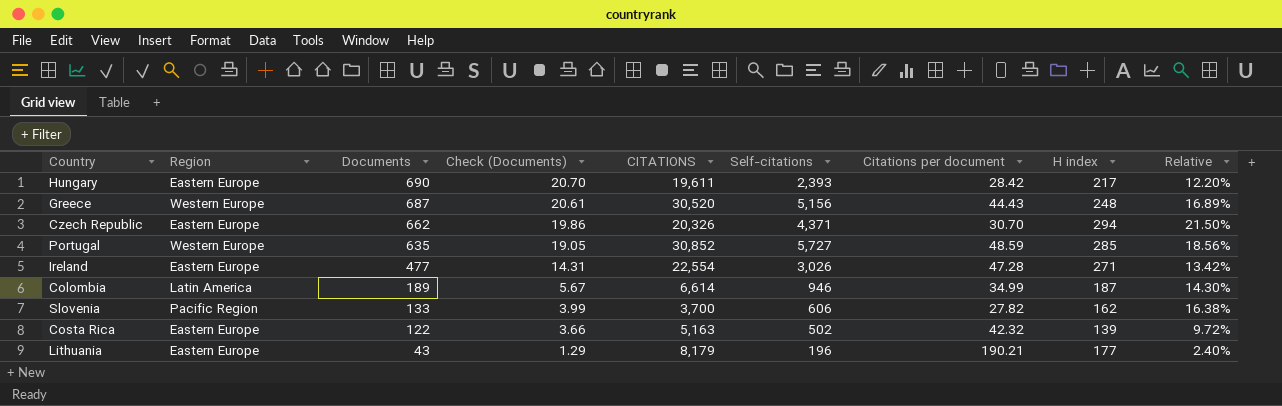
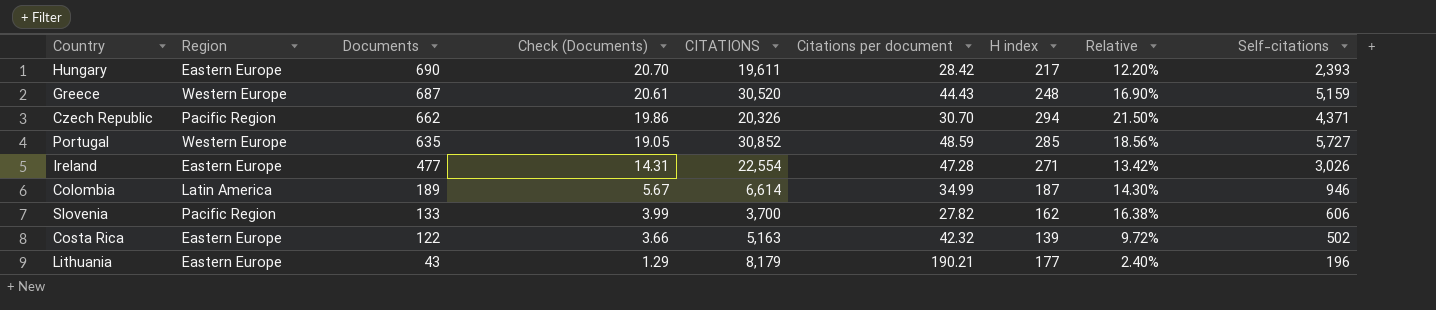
column Self-citations | position: 6 -> 9
Greece | Relative: 16.89% -> 16.90%
Greece | Self-citations: 5,156 -> 5,159
Czech Republic | Region: Eastern Europe -> Pacific Region

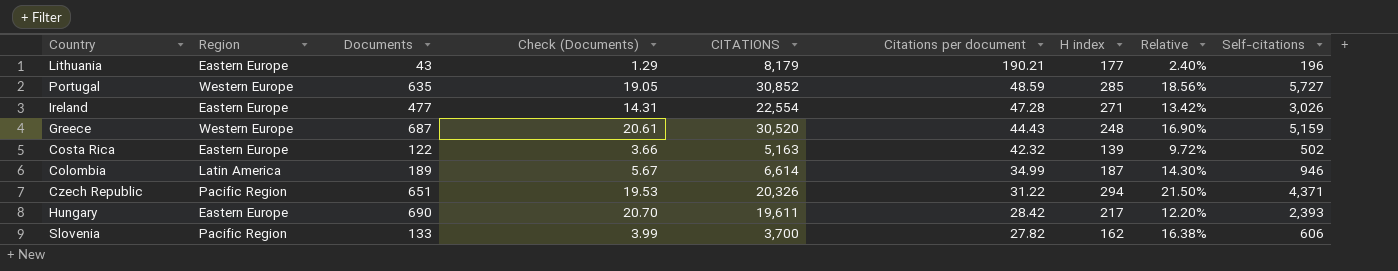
row order: Documents descending -> Citations per document descending
Czech Republic | Documents: 662 -> 651
Czech Republic | Check (Documents): 19.86 -> 19.53
Czech Republic | Citations per document: 30.70 -> 31.22

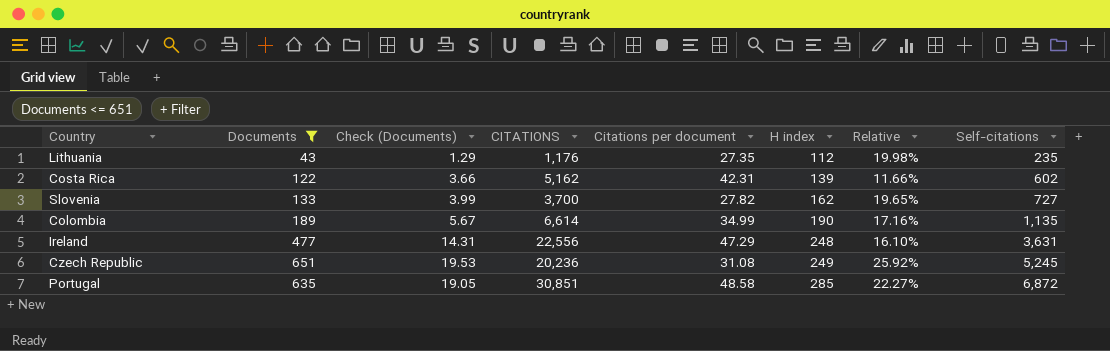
filter: none -> Documents <= 651
row order: Citations per document descending -> H index ascending
column Region | position: 2 -> none
Lithuania | CITATIONS: 8,179 -> 1,176
Lithuania | Citations per document: 190.21 -> 27.35
Lithuania | H index: 177 -> 112
Lithuania | Relative: 2.40% -> 19.98%
Lithuania | Self-citations: 196 -> 235
Costa Rica | CITATIONS: 5,163 -> 5,162
Costa Rica | Citations per document: 42.32 -> 42.31
Costa Rica | Relative: 9.72% -> 11.66%
Costa Rica | Self-citations: 502 -> 602
Slovenia | Relative: 16.38% -> 19.65%
Slovenia | Self-citations: 606 -> 727
Colombia | H index: 187 -> 190
Colombia | Relative: 14.30% -> 17.16%
Colombia | Self-citations: 946 -> 1,135
Ireland | CITATIONS: 22,554 -> 22,556
Ireland | Citations per document: 47.28 -> 47.29
Ireland | H index: 271 -> 248
Ireland | Relative: 13.42% -> 16.10%
Ireland | Self-citations: 3,026 -> 3,631
Czech Republic | CITATIONS: 20,326 -> 20,236
Czech Republic | Citations per document: 31.22 -> 31.08
Czech Republic | H index: 294 -> 249
Czech Republic | Relative: 21.50% -> 25.92%
Czech Republic | Self-citations: 4,371 -> 5,245
Portugal | CITATIONS: 30,852 -> 30,851
Portugal | Citations per document: 48.59 -> 48.58
Portugal | Relative: 18.56% -> 22.27%
Portugal | Self-citations: 5,727 -> 6,872

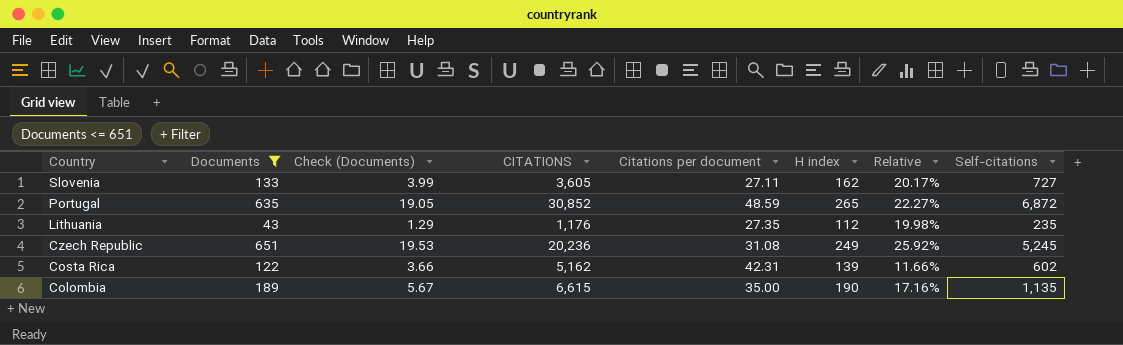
row order: H index ascending -> Country descending
row Ireland: 477 | 14.31 | 22,556 | 47.29 | 248 | 16.10% | 3,631 -> none
Slovenia | CITATIONS: 3,700 -> 3,605
Slovenia | Citations per document: 27.82 -> 27.11
Slovenia | Relative: 19.65% -> 20.17%
Portugal | CITATIONS: 30,851 -> 30,852
Portugal | Citations per document: 48.58 -> 48.59
Portugal | H index: 285 -> 265
Colombia | CITATIONS: 6,614 -> 6,615
Colombia | Citations per document: 34.99 -> 35.00

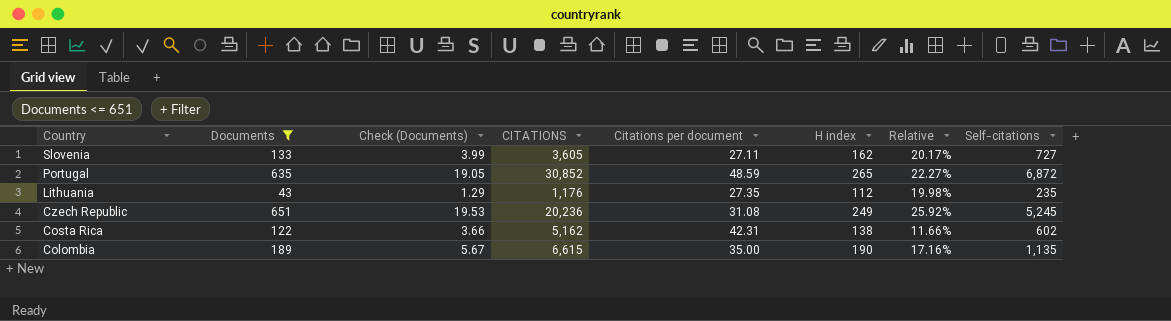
Costa Rica | H index: 139 -> 138

